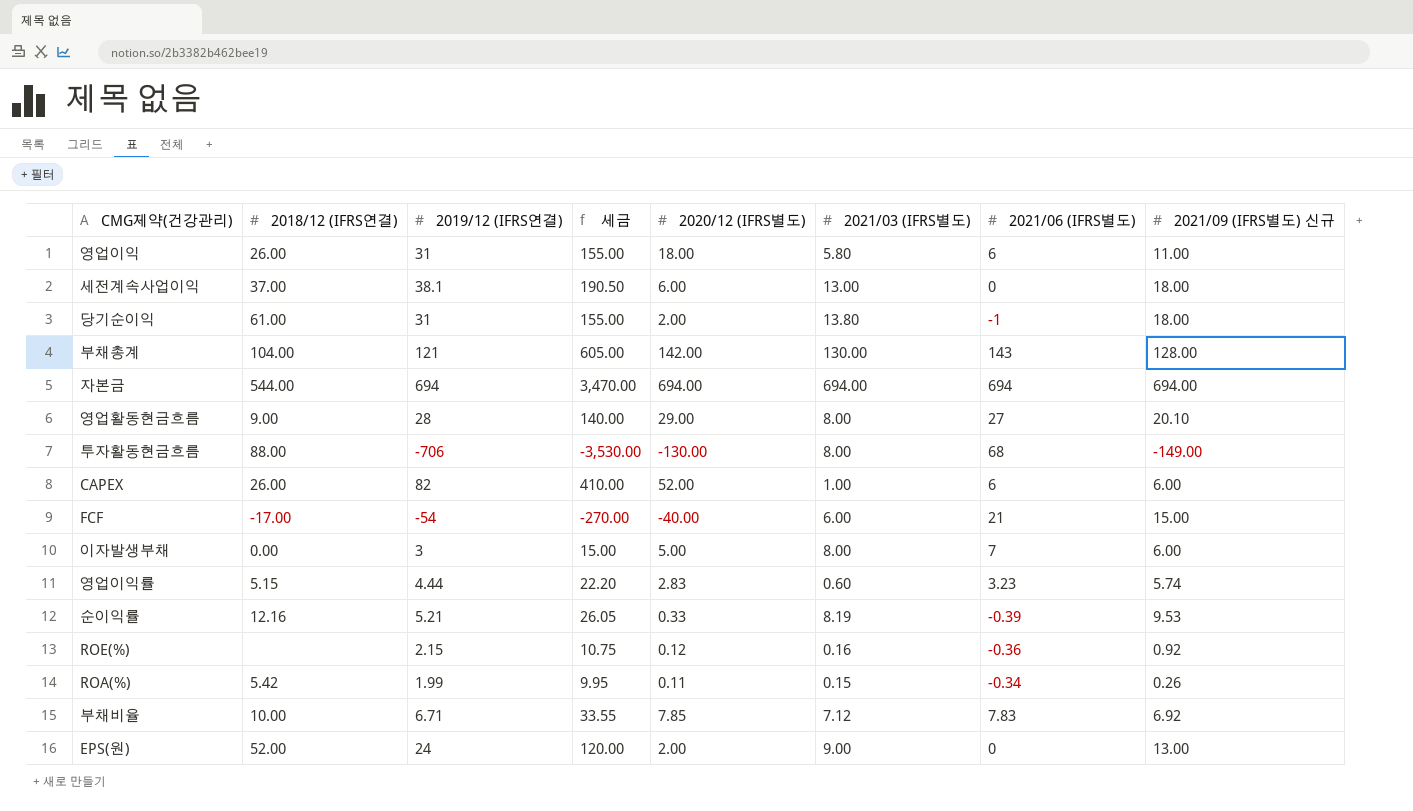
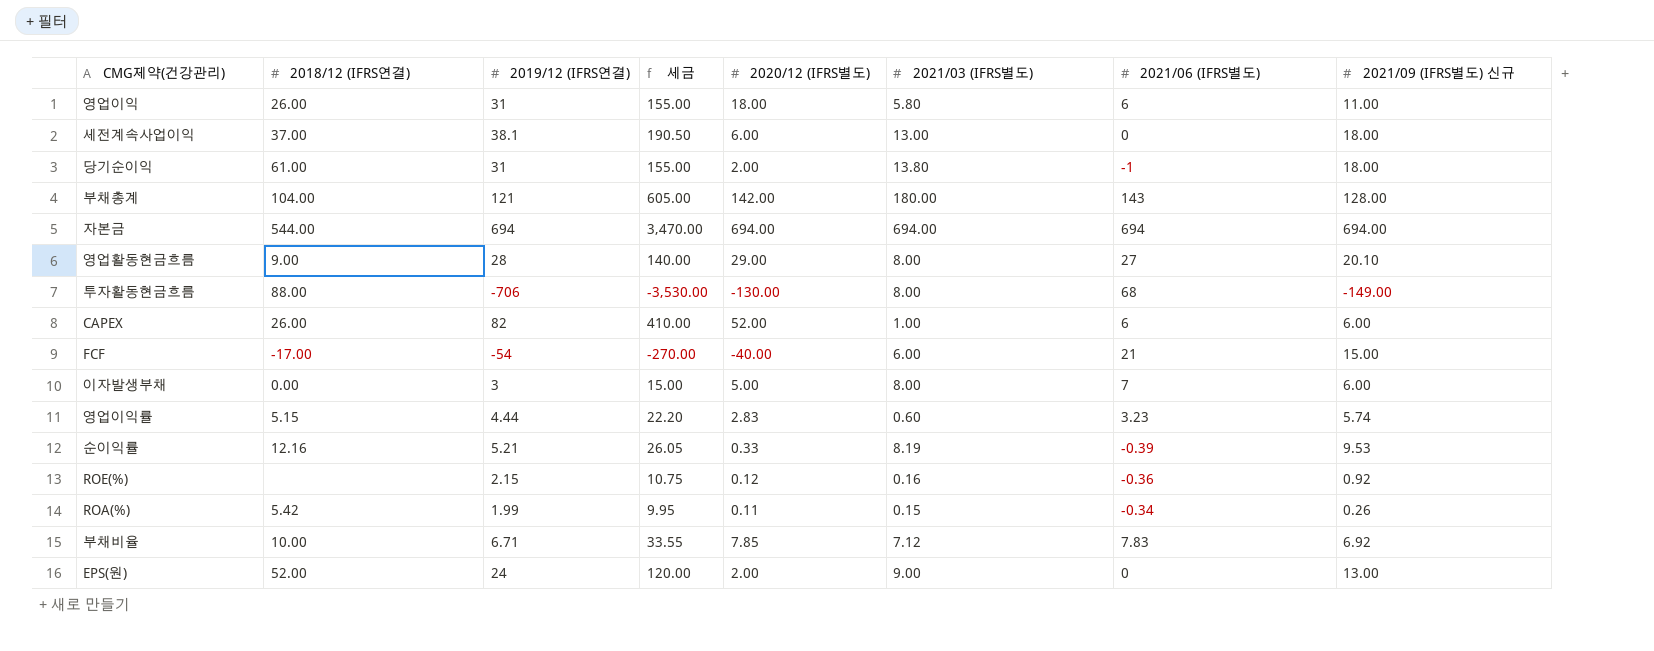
부채총계 | 2021/03 (IFRS별도): 130.00 -> 180.00

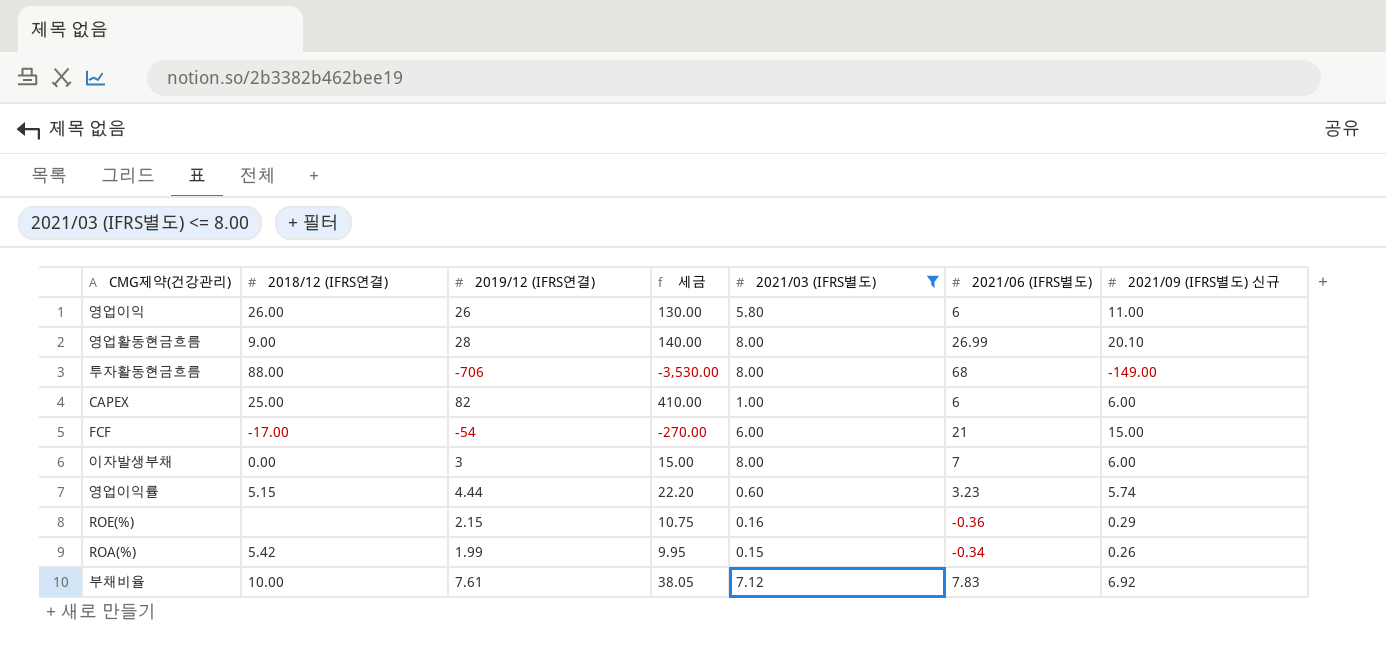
filter: none -> 2021/03 (IFRS별도) <= 8.00
column 2020/12 (IFRS별도) | position: 5 -> none
영업이익 | 2019/12 (IFRS연결): 31 -> 26
영업이익 | 세금: 155.00 -> 130.00
영업활동현금흐름 | 2021/06 (IFRS별도): 27 -> 26.99
CAPEX | 2018/12 (IFRS연결): 26.00 -> 25.00
ROE(%) | 2021/09 (IFRS별도) 신규: 0.92 -> 0.29
부채비율 | 2019/12 (IFRS연결): 6.71 -> 7.61
부채비율 | 세금: 33.55 -> 38.05

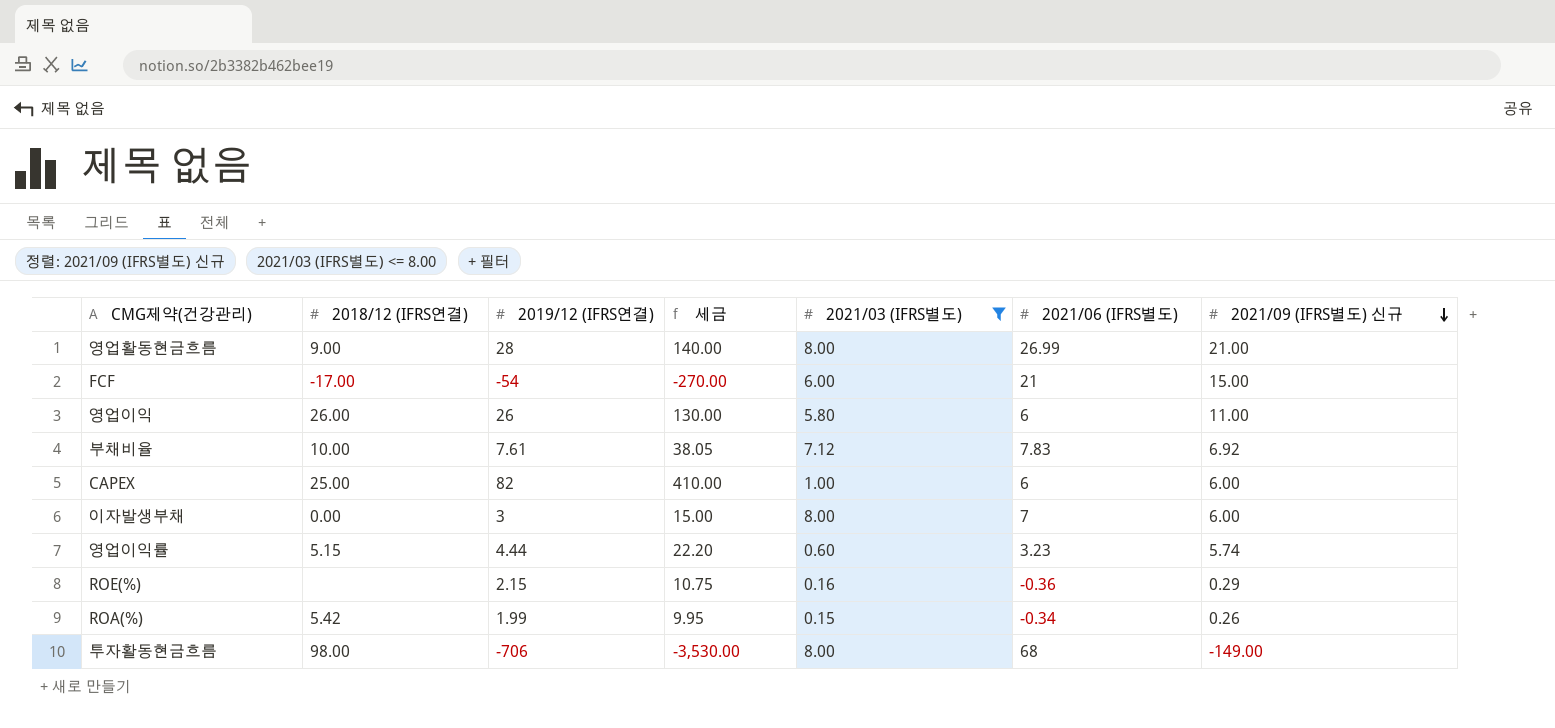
row order: none -> 2021/09 (IFRS별도) 신규 descending
영업활동현금흐름 | 2021/09 (IFRS별도) 신규: 20.10 -> 21.00
투자활동현금흐름 | 2018/12 (IFRS연결): 88.00 -> 98.00

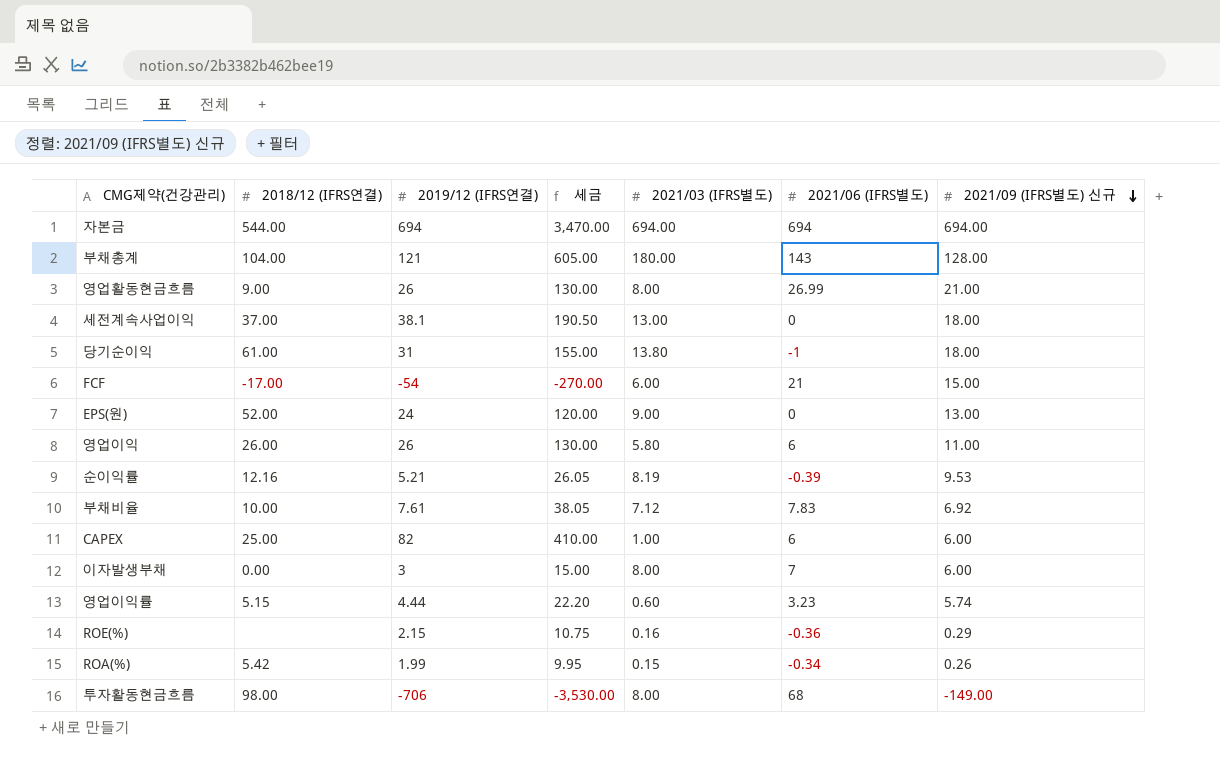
filter: 2021/03 (IFRS별도) <= 8.00 -> none
영업활동현금흐름 | 2019/12 (IFRS연결): 28 -> 26
영업활동현금흐름 | 세금: 140.00 -> 130.00

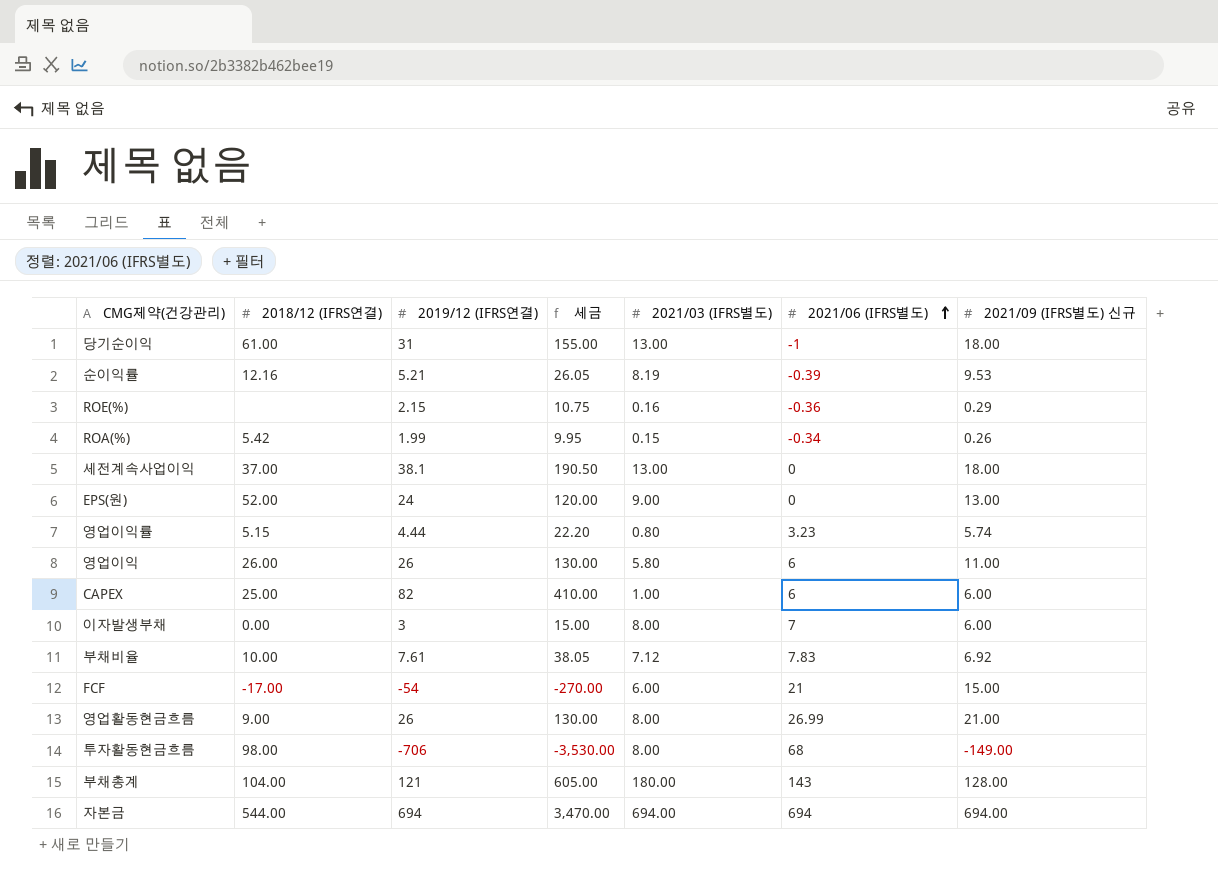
row order: 2021/09 (IFRS별도) 신규 descending -> 2021/06 (IFRS별도) ascending
당기순이익 | 2021/03 (IFRS별도): 13.80 -> 13.00
영업이익률 | 2021/03 (IFRS별도): 0.60 -> 0.80

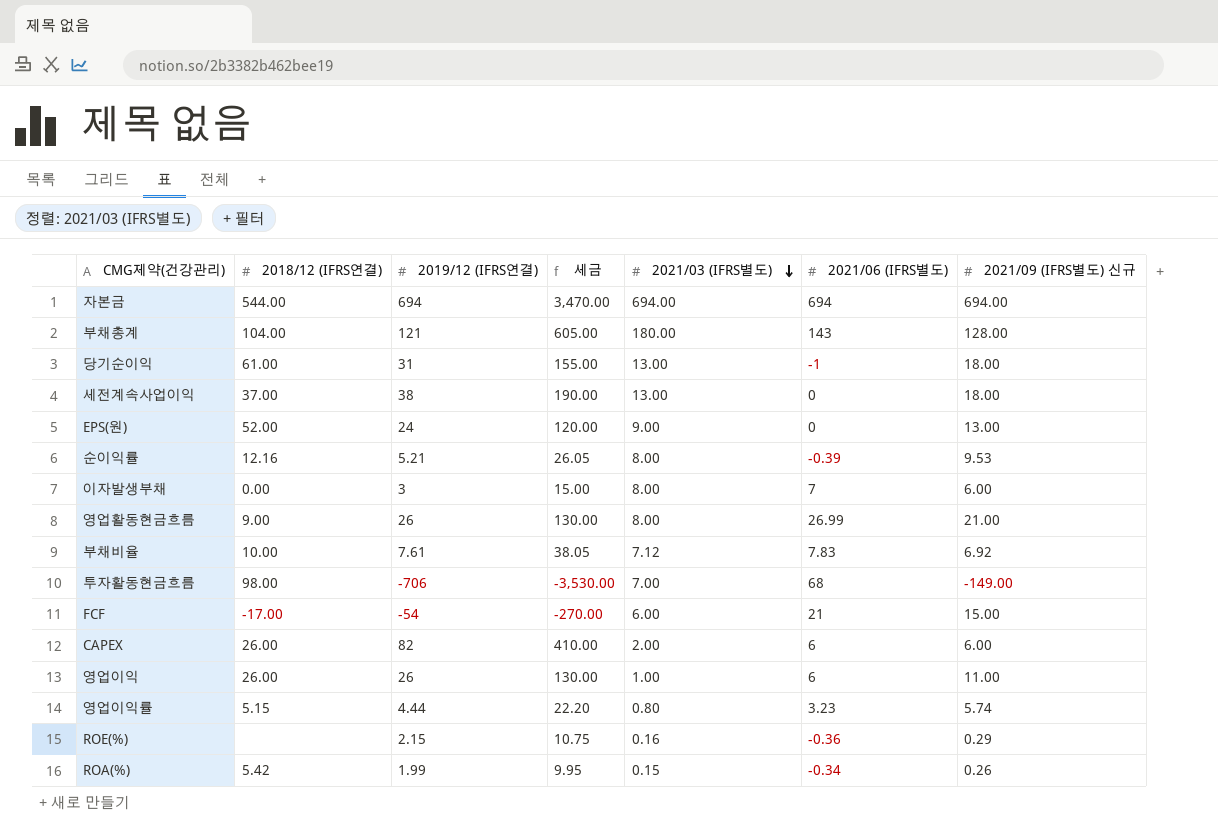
row order: 2021/06 (IFRS별도) ascending -> 2021/03 (IFRS별도) descending
세전계속사업이익 | 2019/12 (IFRS연결): 38.1 -> 38
세전계속사업이익 | 세금: 190.50 -> 190.00
순이익률 | 2021/03 (IFRS별도): 8.19 -> 8.00
투자활동현금흐름 | 2021/03 (IFRS별도): 8.00 -> 7.00
CAPEX | 2018/12 (IFRS연결): 25.00 -> 26.00
CAPEX | 2021/03 (IFRS별도): 1.00 -> 2.00
영업이익 | 2021/03 (IFRS별도): 5.80 -> 1.00

